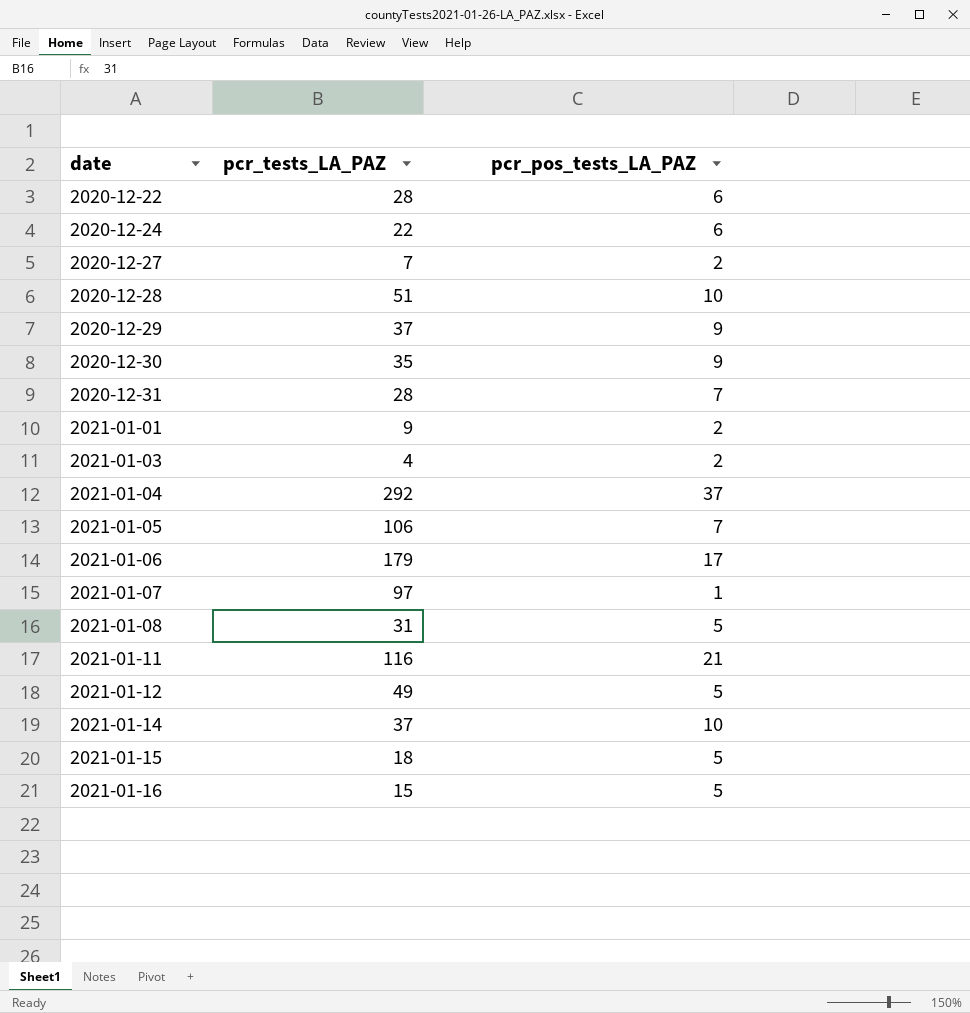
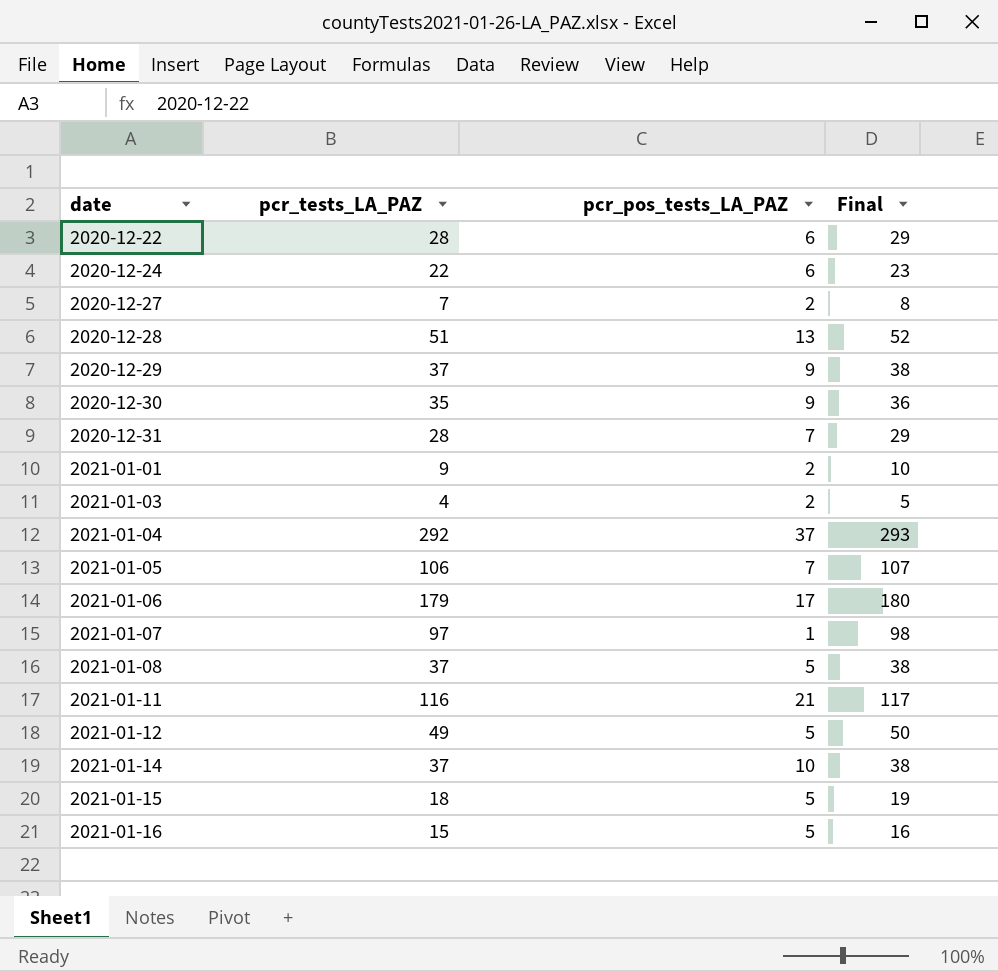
column Final | formula: none -> [pcr_tests_LA_PAZ] + 1
2020-12-28 | pcr_pos_tests_LA_PAZ: 10 -> 13
2021-01-08 | pcr_tests_LA_PAZ: 31 -> 37

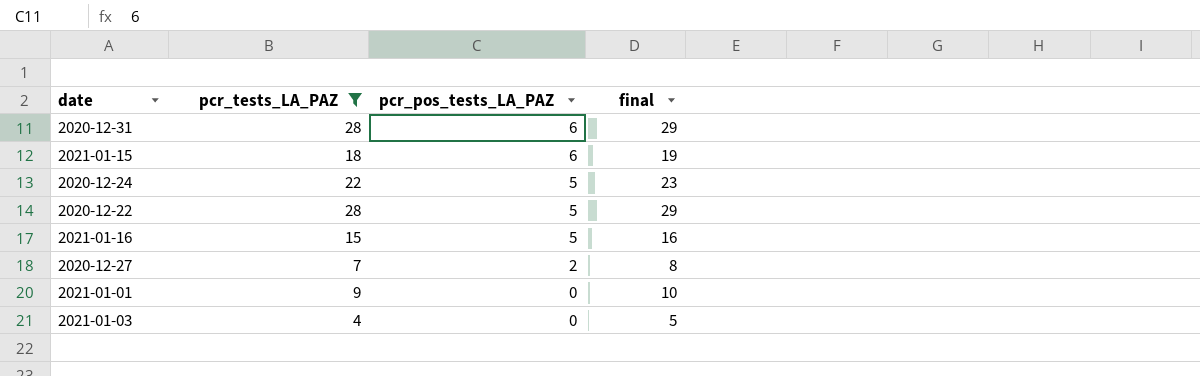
filter: none -> pcr_tests_LA_PAZ <= 28
row order: date ascending -> pcr_pos_tests_LA_PAZ descending
column name: Final -> final
2020-12-31 | pcr_pos_tests_LA_PAZ: 7 -> 6
2021-01-15 | pcr_pos_tests_LA_PAZ: 5 -> 6
2020-12-24 | pcr_pos_tests_LA_PAZ: 6 -> 5
2020-12-22 | pcr_pos_tests_LA_PAZ: 6 -> 5
2021-01-01 | pcr_pos_tests_LA_PAZ: 2 -> 0
2021-01-03 | pcr_pos_tests_LA_PAZ: 2 -> 0

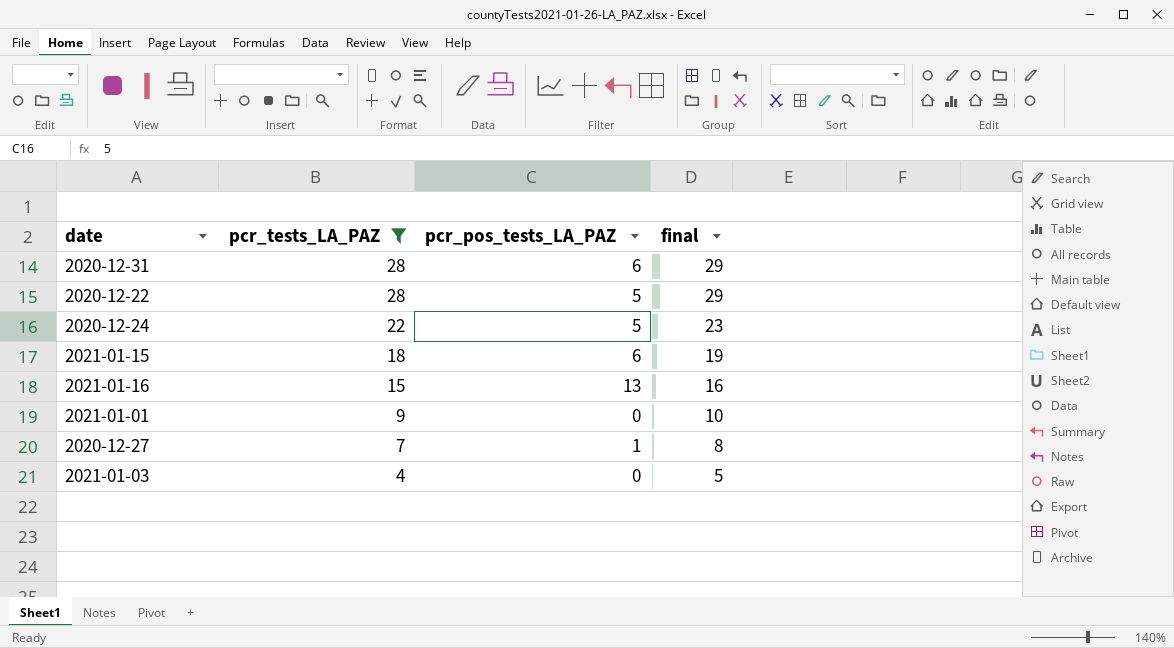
row order: pcr_pos_tests_LA_PAZ descending -> pcr_tests_LA_PAZ descending
2021-01-16 | pcr_pos_tests_LA_PAZ: 5 -> 13
2020-12-27 | pcr_pos_tests_LA_PAZ: 2 -> 1

